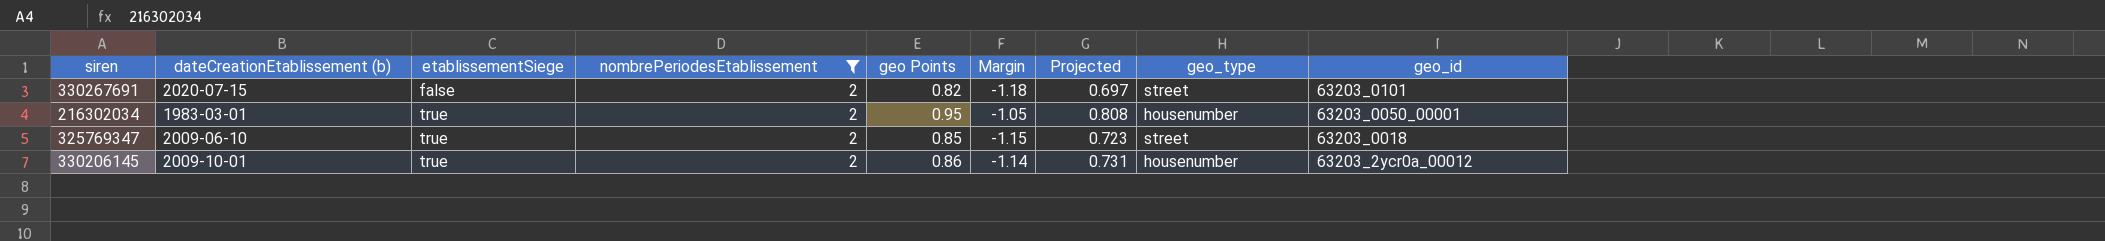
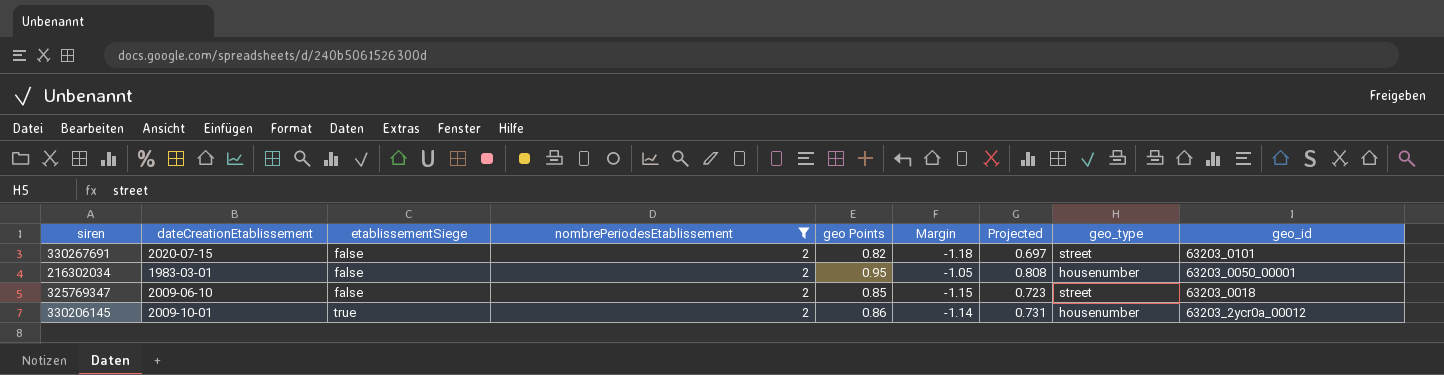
column name: dateCreationEtablissement (b) -> dateCreationEtablissement
216302034 | etablissementSiege: true -> false
325769347 | etablissementSiege: true -> false

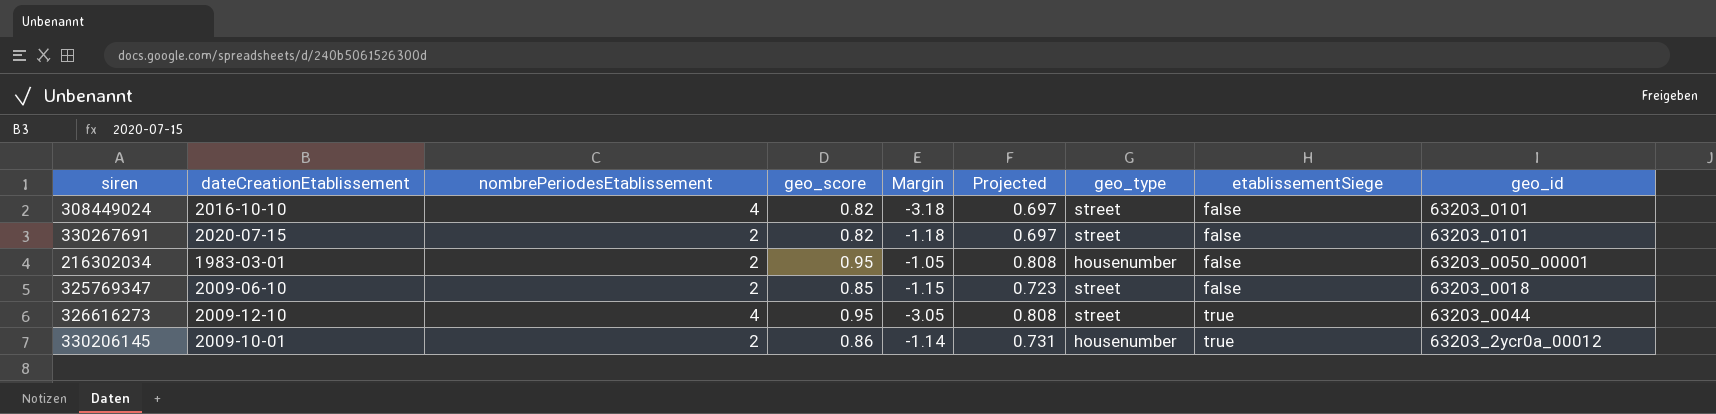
filter: nombrePeriodesEtablissement = 2 -> none
column name: geo Points -> geo_score
column etablissementSiege | position: 3 -> 8

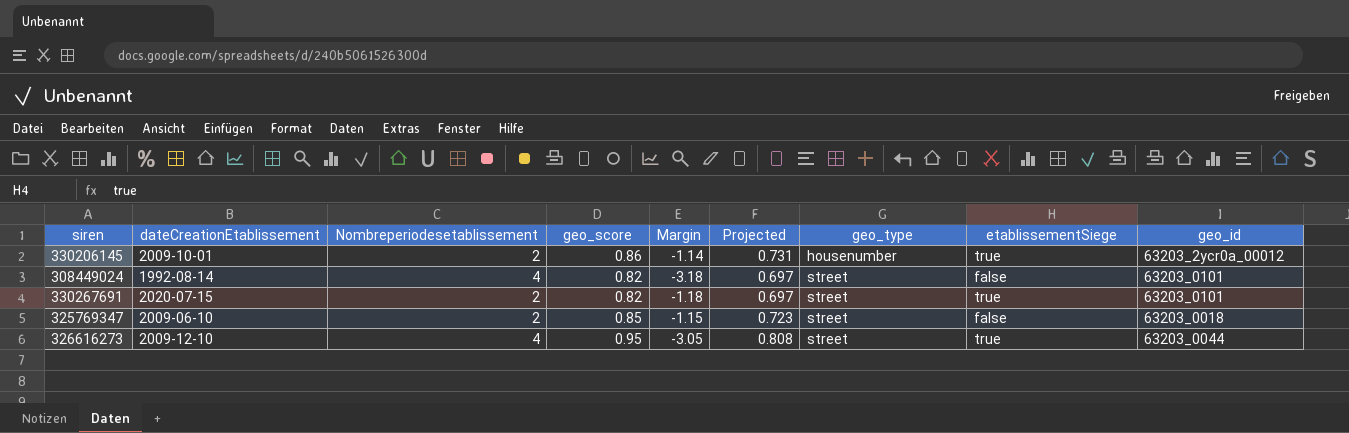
row order: etablissementSiege ascending -> geo_type ascending
column name: nombrePeriodesEtablissement -> Nombreperiodesetablissement
row 216302034: 1983-03-01 | 2 | 0.95 | -1.05 | 0.808 | housenumber | false | 63203_0050_00001 -> none
308449024 | dateCreationEtablissement: 2016-10-10 -> 1992-08-14
330267691 | etablissementSiege: false -> true

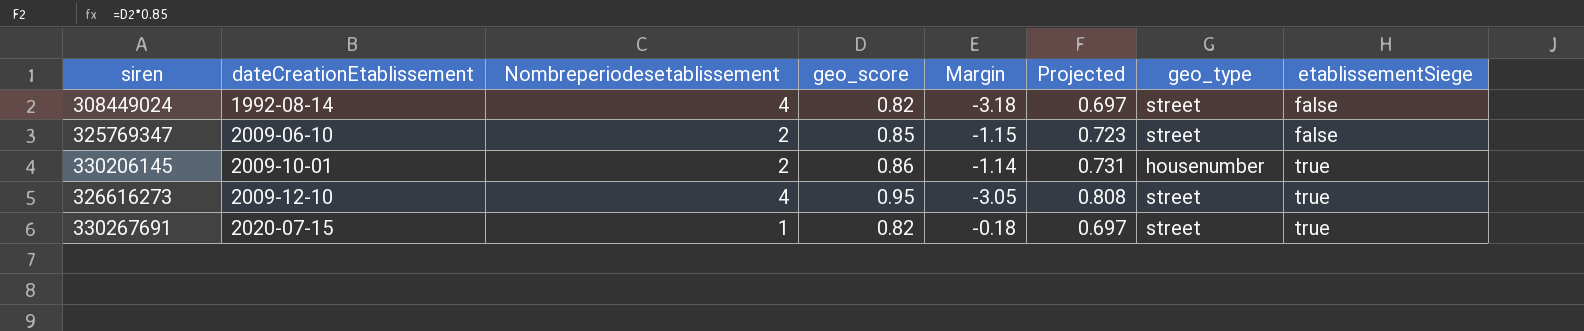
row order: geo_type ascending -> dateCreationEtablissement ascending
column geo_id | position: 9 -> none
330267691 | Nombreperiodesetablissement: 2 -> 1
330267691 | Margin: -1.18 -> -0.18

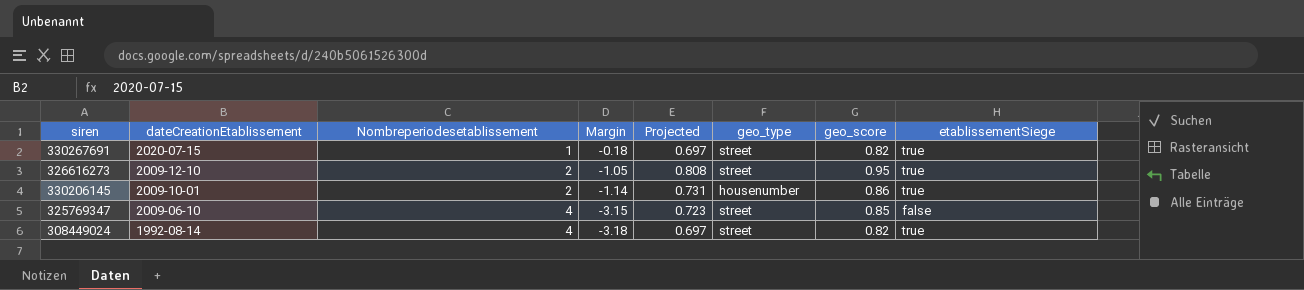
row order: dateCreationEtablissement ascending -> dateCreationEtablissement descending
column geo_score | position: 4 -> 7
326616273 | Nombreperiodesetablissement: 4 -> 2
326616273 | Margin: -3.05 -> -1.05
325769347 | Nombreperiodesetablissement: 2 -> 4
325769347 | Margin: -1.15 -> -3.15
308449024 | etablissementSiege: false -> true

